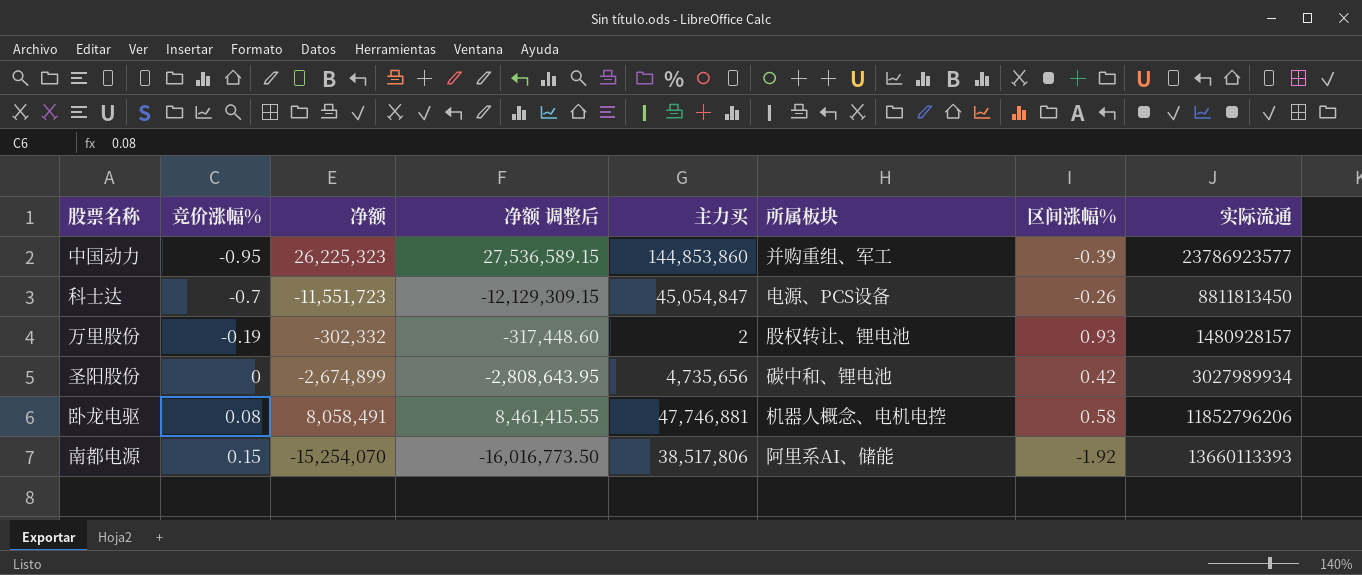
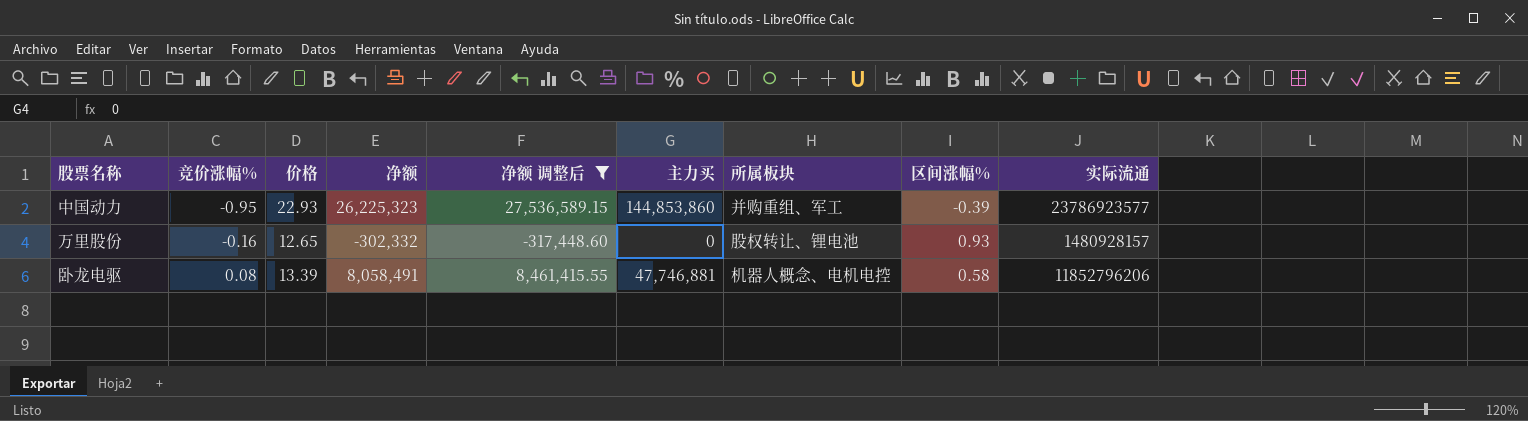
filter: none -> 净额 调整后 >= -317,448.60
column 价格 | position: none -> 3
万里股份 | 竞价涨幅%: -0.19 -> -0.16
万里股份 | 主力买: 2 -> 0

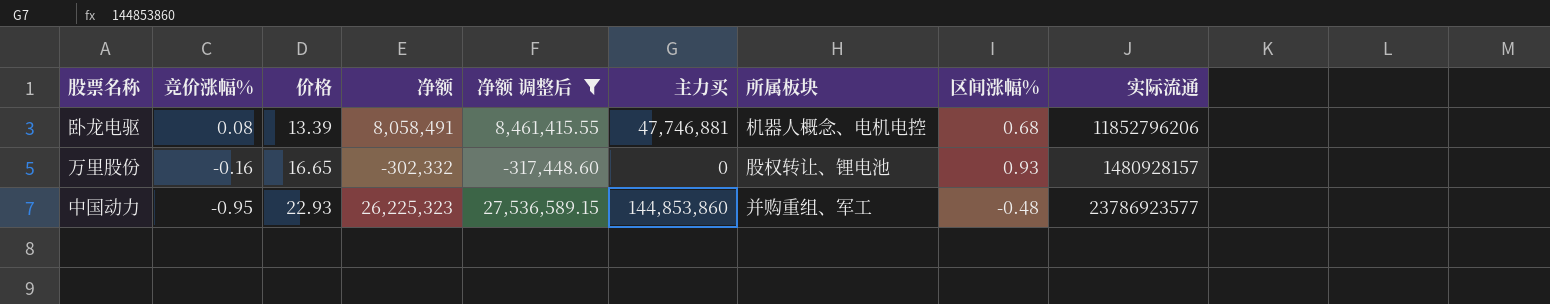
row order: 竞价涨幅% ascending -> 竞价涨幅% descending
卧龙电驱 | 区间涨幅%: 0.58 -> 0.68
万里股份 | 价格: 12.65 -> 16.65
中国动力 | 区间涨幅%: -0.39 -> -0.48

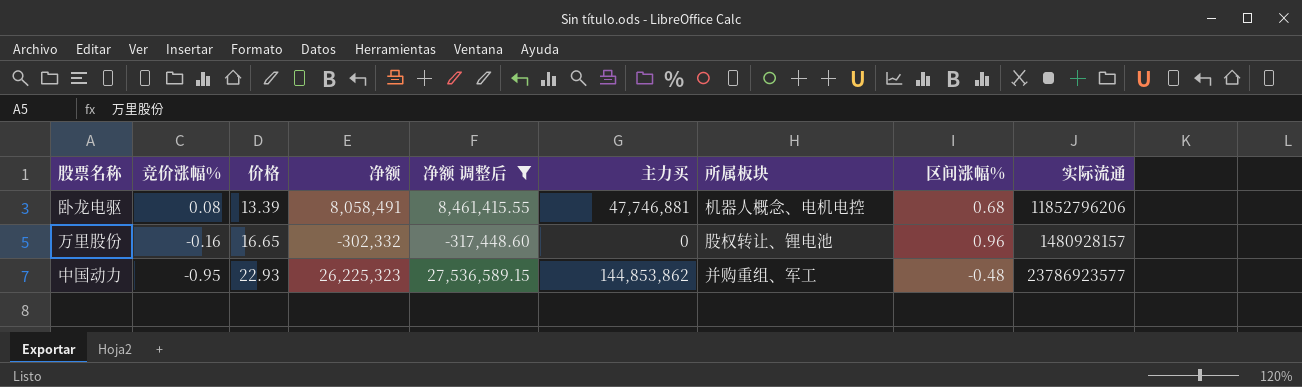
万里股份 | 区间涨幅%: 0.93 -> 0.96
中国动力 | 主力买: 144,853,860 -> 144,853,862

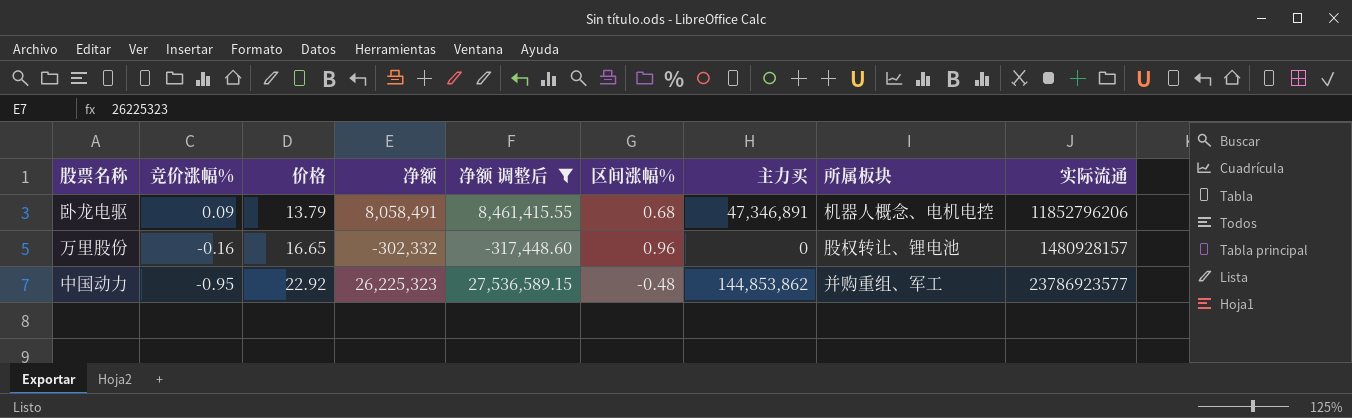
column 区间涨幅% | position: 8 -> 6
卧龙电驱 | 竞价涨幅%: 0.08 -> 0.09
卧龙电驱 | 价格: 13.39 -> 13.79
卧龙电驱 | 主力买: 47,746,881 -> 47,346,891
中国动力 | 价格: 22.93 -> 22.92

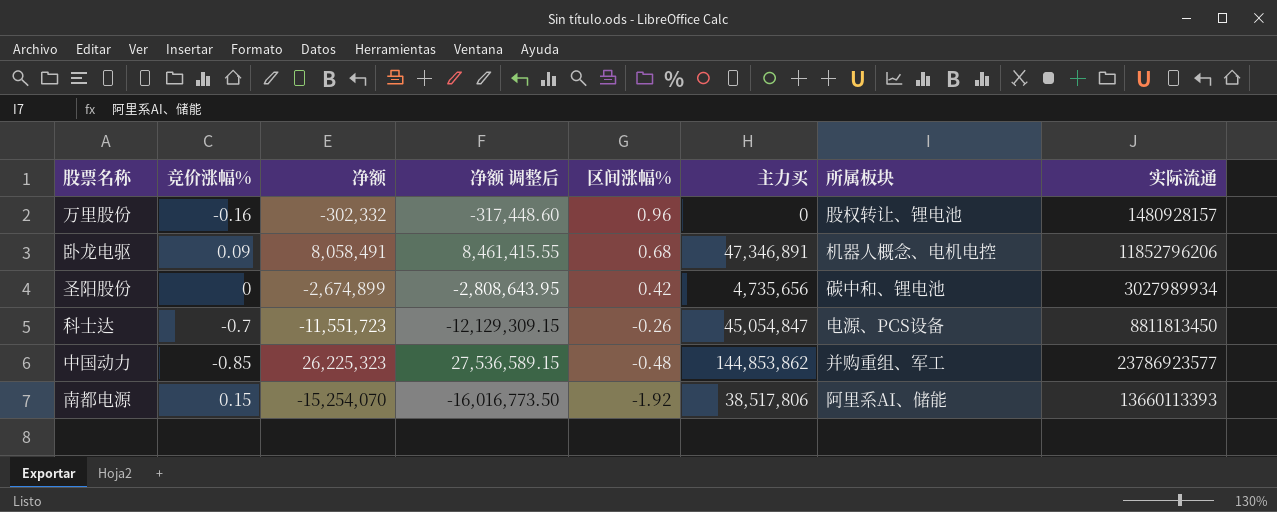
filter: 净额 调整后 >= -317,448.60 -> none
row order: 竞价涨幅% descending -> 区间涨幅% descending
column 价格 | position: 3 -> none
中国动力 | 竞价涨幅%: -0.95 -> -0.85

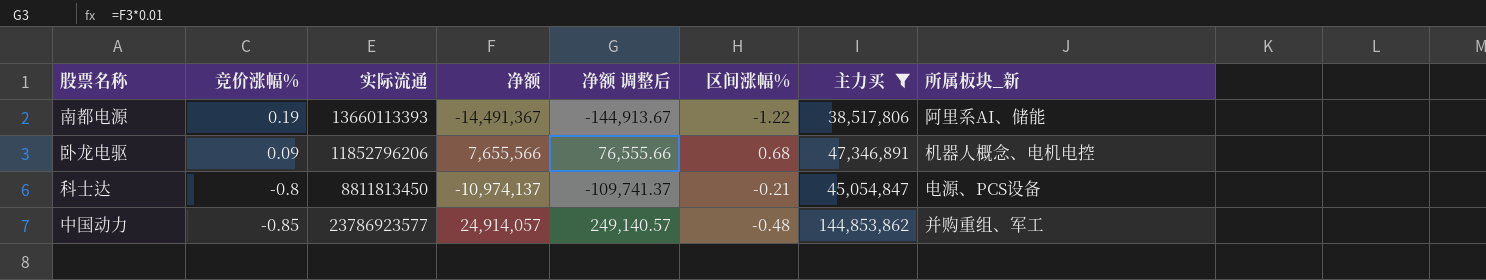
filter: none -> 主力买 >= 38,517,806
row order: 区间涨幅% descending -> 竞价涨幅% descending
column 实际流通 | position: 8 -> 3
column 净额 调整后 | formula: [净额] * 1.05 -> [净额] * 0.01
column name: 所属板块 -> 所属板块_新
南都电源 | 竞价涨幅%: 0.15 -> 0.19
南都电源 | 净额: -15,254,070 -> -14,491,367
南都电源 | 区间涨幅%: -1.92 -> -1.22
卧龙电驱 | 净额: 8,058,491 -> 7,655,566
科士达 | 竞价涨幅%: -0.7 -> -0.8
科士达 | 净额: -11,551,723 -> -10,974,137
科士达 | 区间涨幅%: -0.26 -> -0.21
中国动力 | 净额: 26,225,323 -> 24,914,057

